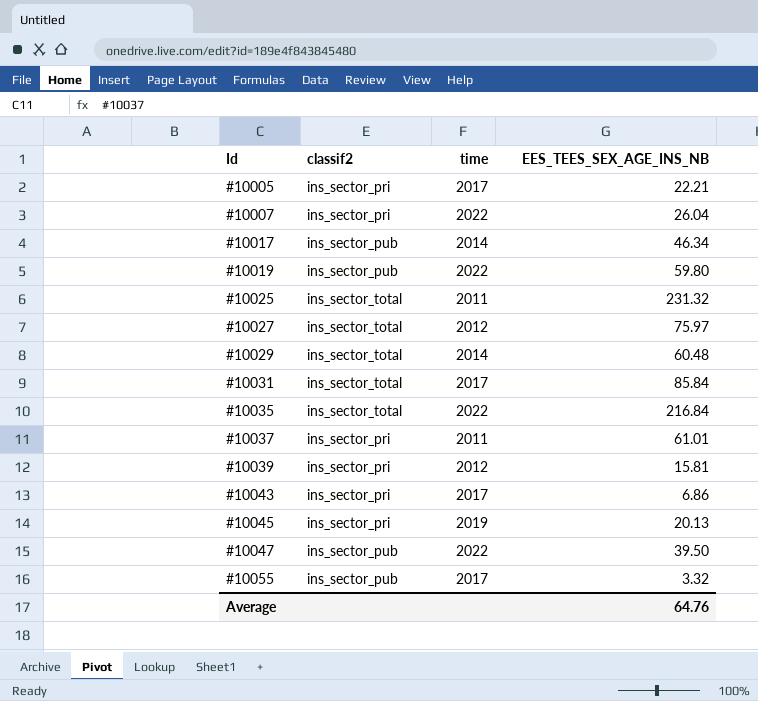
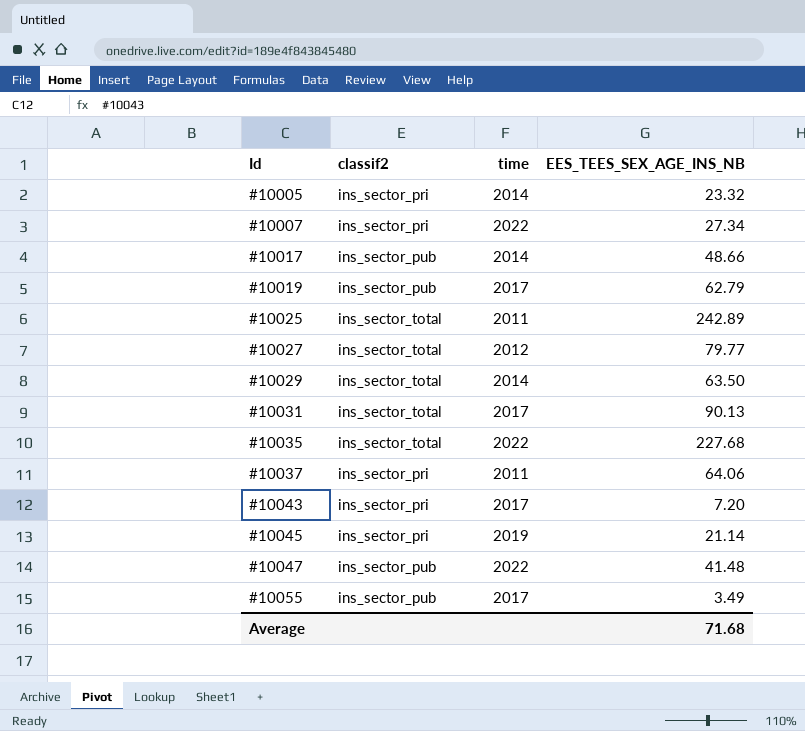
row #10039: ins_sector_pri | 2012 | 15.81 -> none
#10005 | time: 2017 -> 2014
#10005 | EES_TEES_SEX_AGE_INS_NB: 22.21 -> 23.32
#10007 | EES_TEES_SEX_AGE_INS_NB: 26.04 -> 27.34
#10017 | EES_TEES_SEX_AGE_INS_NB: 46.34 -> 48.66
#10019 | time: 2022 -> 2017
#10019 | EES_TEES_SEX_AGE_INS_NB: 59.80 -> 62.79
#10025 | EES_TEES_SEX_AGE_INS_NB: 231.32 -> 242.89
#10027 | EES_TEES_SEX_AGE_INS_NB: 75.97 -> 79.77
#10029 | EES_TEES_SEX_AGE_INS_NB: 60.48 -> 63.50
#10031 | EES_TEES_SEX_AGE_INS_NB: 85.84 -> 90.13
#10035 | EES_TEES_SEX_AGE_INS_NB: 216.84 -> 227.68
#10037 | EES_TEES_SEX_AGE_INS_NB: 61.01 -> 64.06
#10043 | EES_TEES_SEX_AGE_INS_NB: 6.86 -> 7.20
#10045 | EES_TEES_SEX_AGE_INS_NB: 20.13 -> 21.14
#10047 | EES_TEES_SEX_AGE_INS_NB: 39.50 -> 41.48
#10055 | EES_TEES_SEX_AGE_INS_NB: 3.32 -> 3.49
Average | EES_TEES_SEX_AGE_INS_NB: 64.76 -> 71.68

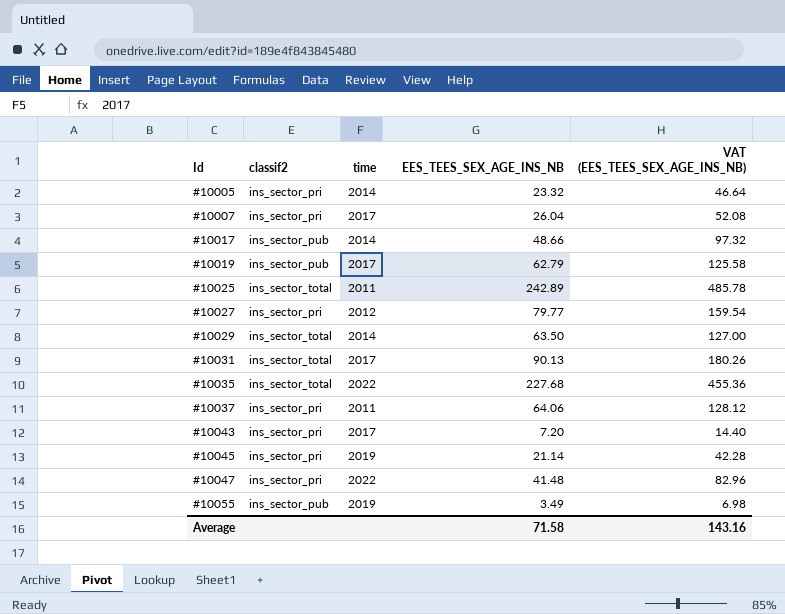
column VAT (EES_TEES_SEX_AGE_INS_NB) | formula: none -> [EES_TEES_SEX_AGE_INS_NB] * 2
#10007 | time: 2022 -> 2017
#10007 | EES_TEES_SEX_AGE_INS_NB: 27.34 -> 26.04
#10027 | classif2: ins_sector_total -> ins_sector_pri
#10047 | classif2: ins_sector_pub -> ins_sector_pri
#10055 | time: 2017 -> 2019
Average | EES_TEES_SEX_AGE_INS_NB: 71.68 -> 71.58

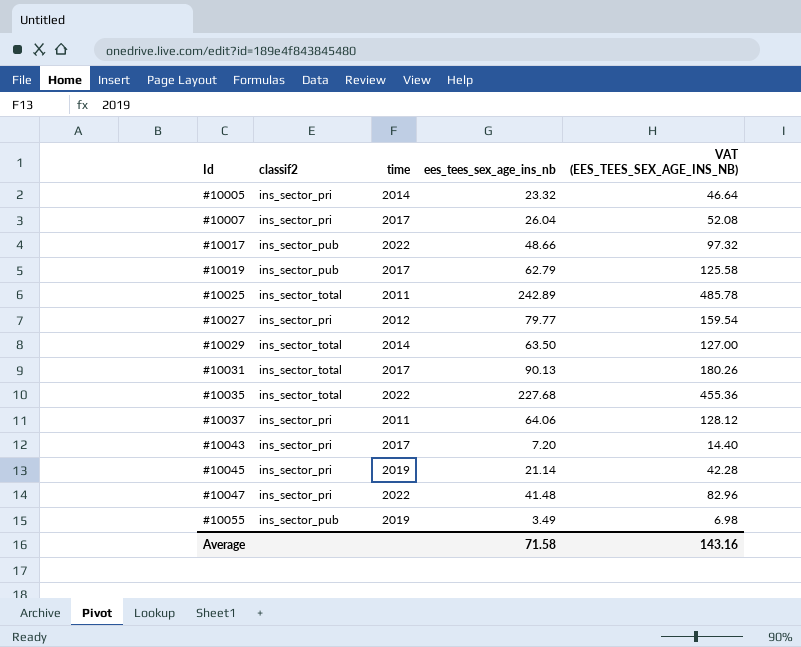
column name: EES_TEES_SEX_AGE_INS_NB -> ees_tees_sex_age_ins_nb
#10017 | time: 2014 -> 2022

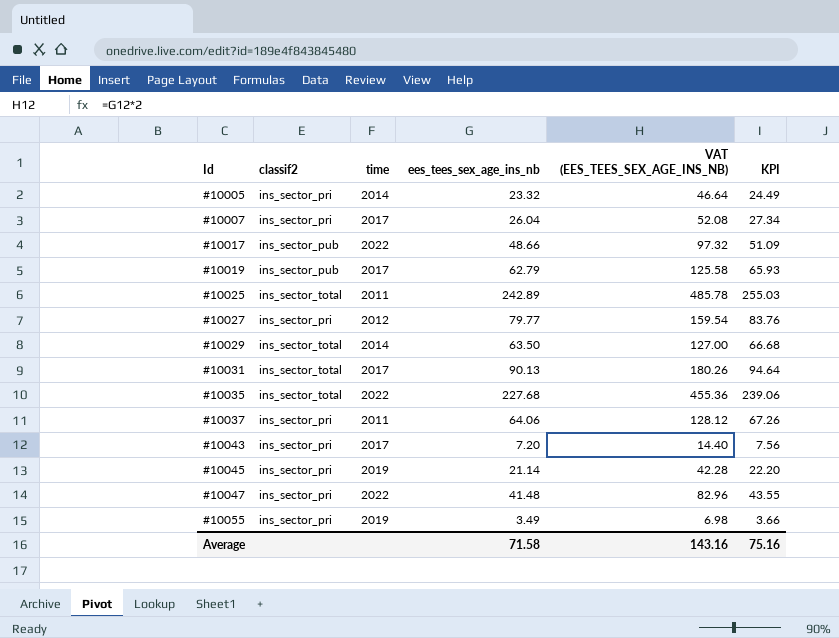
column KPI | formula: none -> [ees_tees_sex_age_ins_nb] * 1.05
#10055 | classif2: ins_sector_pub -> ins_sector_pri

